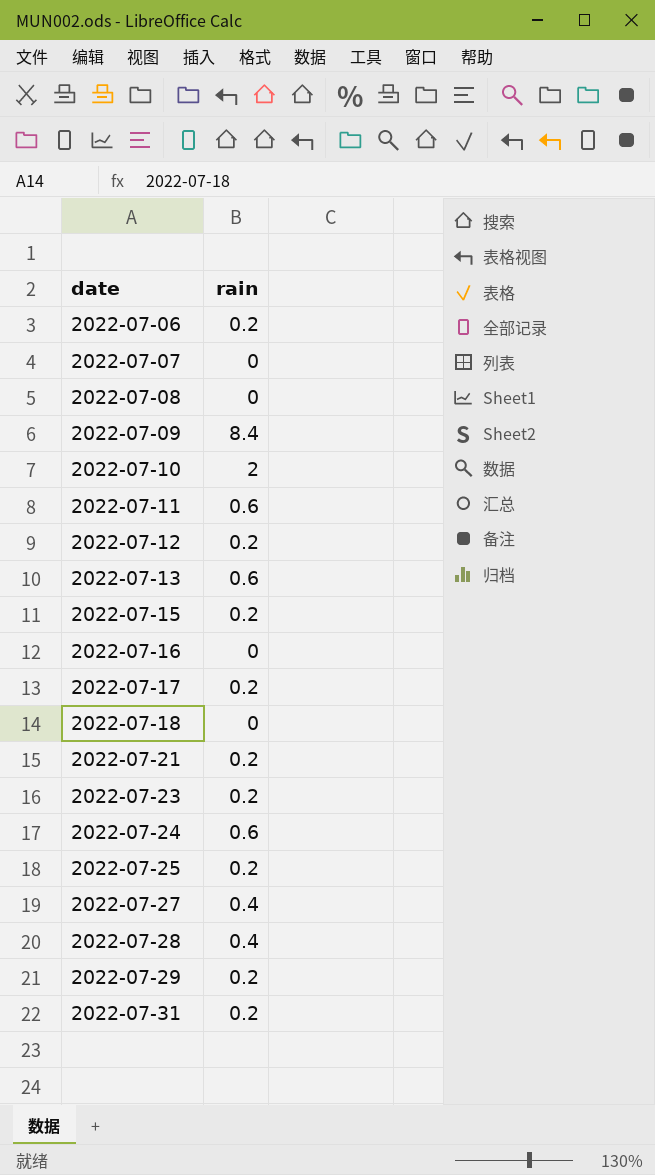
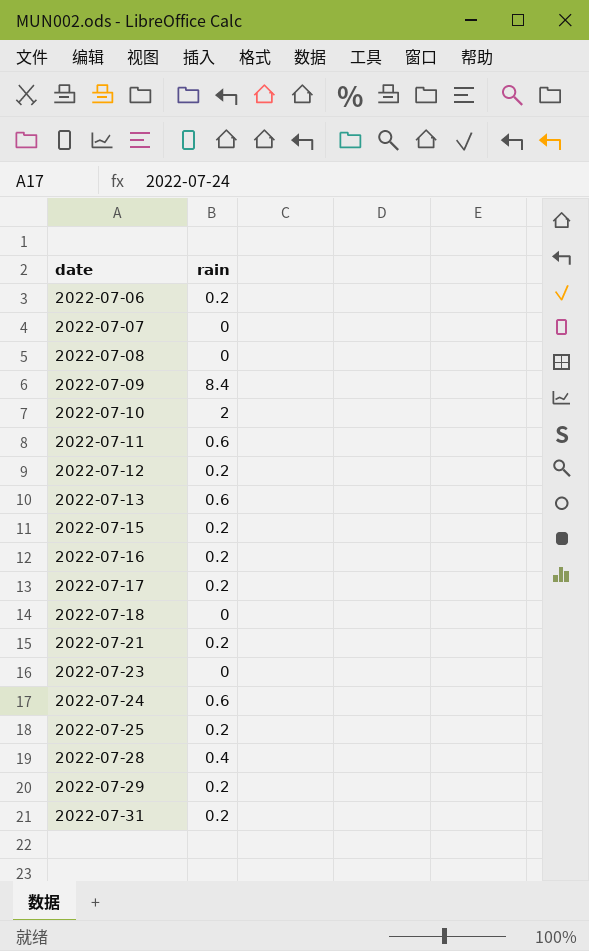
row 2022-07-27: 0.4 -> none
2022-07-16 | rain: 0 -> 0.2
2022-07-23 | rain: 0.2 -> 0

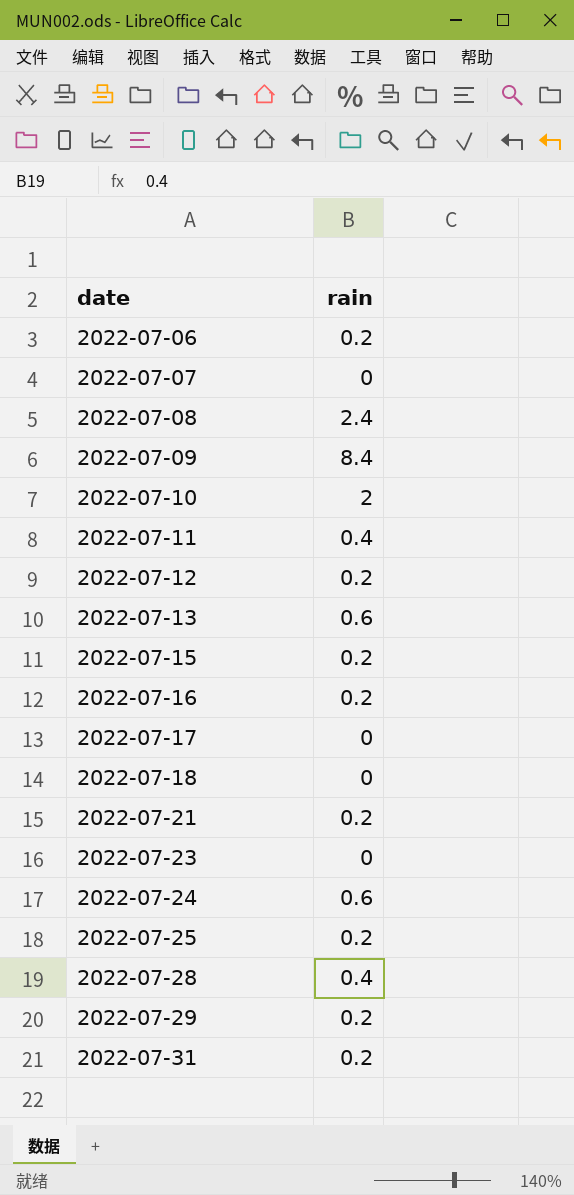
2022-07-08 | rain: 0 -> 2.4
2022-07-11 | rain: 0.6 -> 0.4
2022-07-17 | rain: 0.2 -> 0

